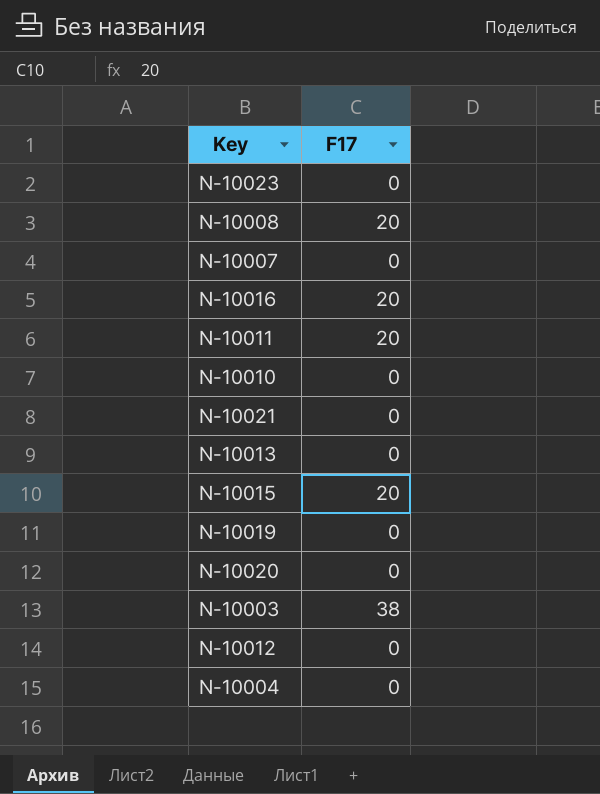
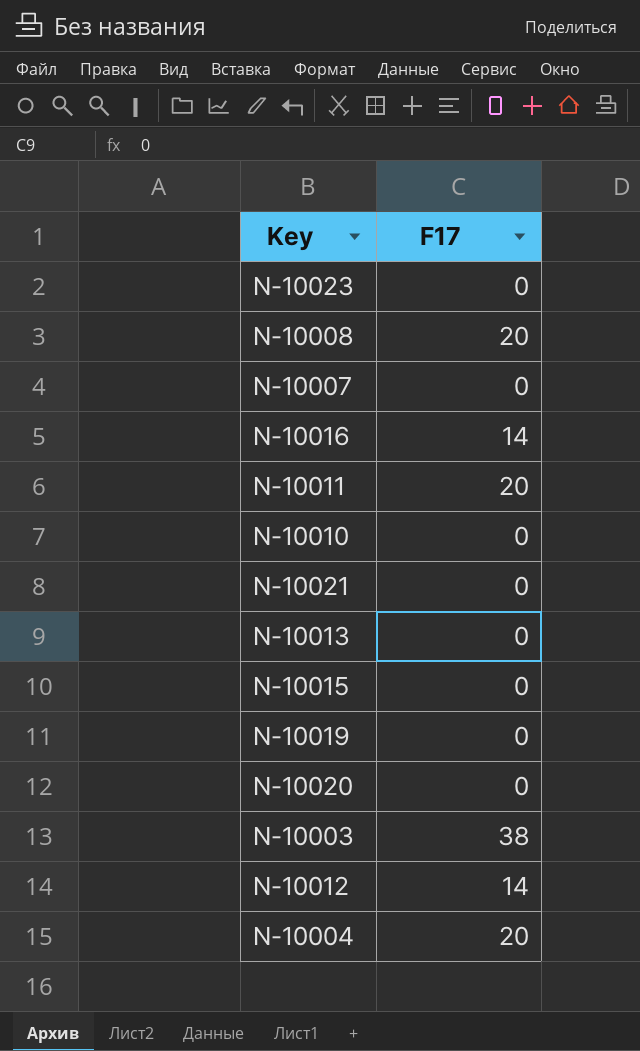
N-10016 | F17: 20 -> 14
N-10015 | F17: 20 -> 0
N-10012 | F17: 0 -> 14
N-10004 | F17: 0 -> 20

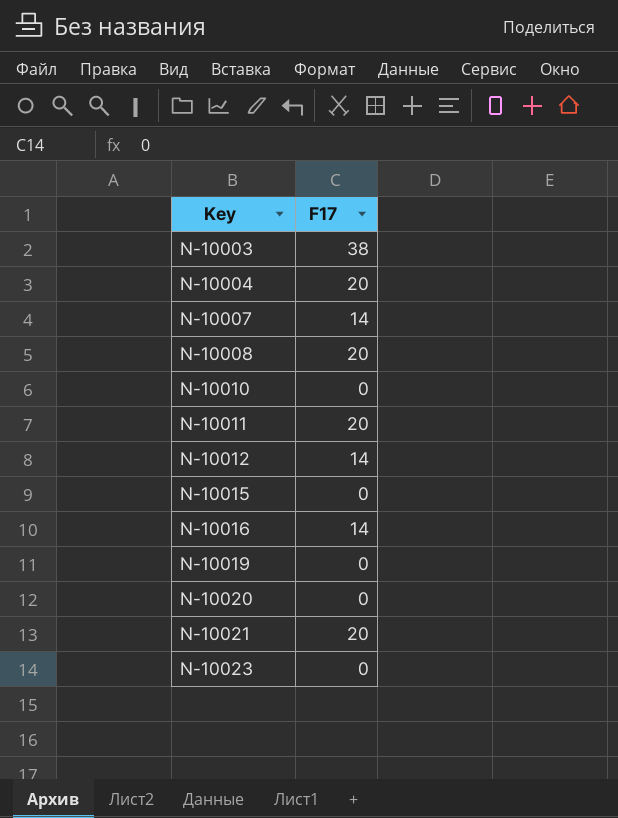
row order: none -> Key ascending
row N-10013: 0 -> none
N-10007 | F17: 0 -> 14
N-10021 | F17: 0 -> 20

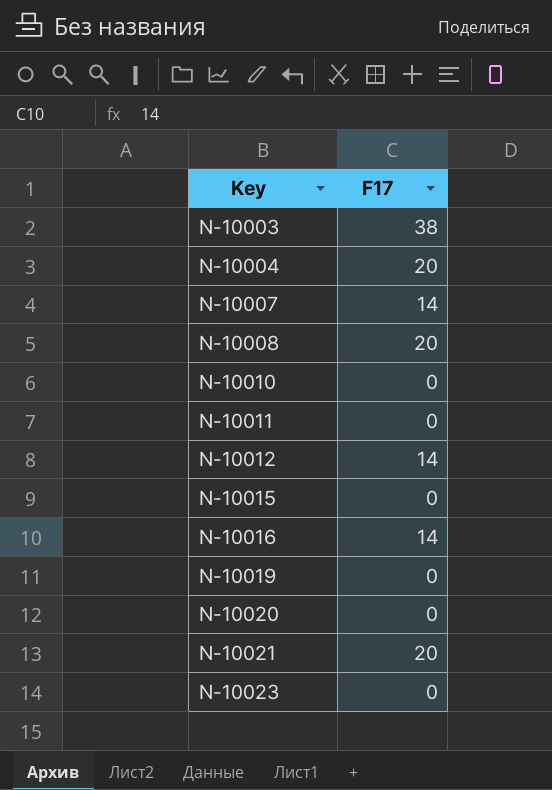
N-10011 | F17: 20 -> 0

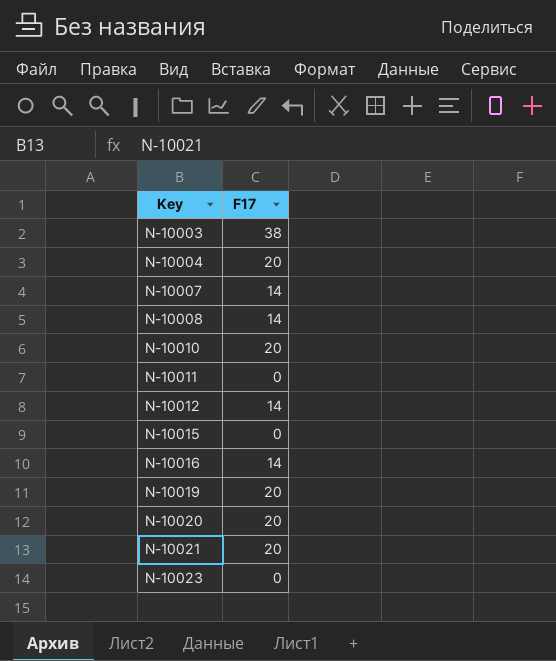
N-10008 | F17: 20 -> 14
N-10010 | F17: 0 -> 20
N-10019 | F17: 0 -> 20
N-10020 | F17: 0 -> 20

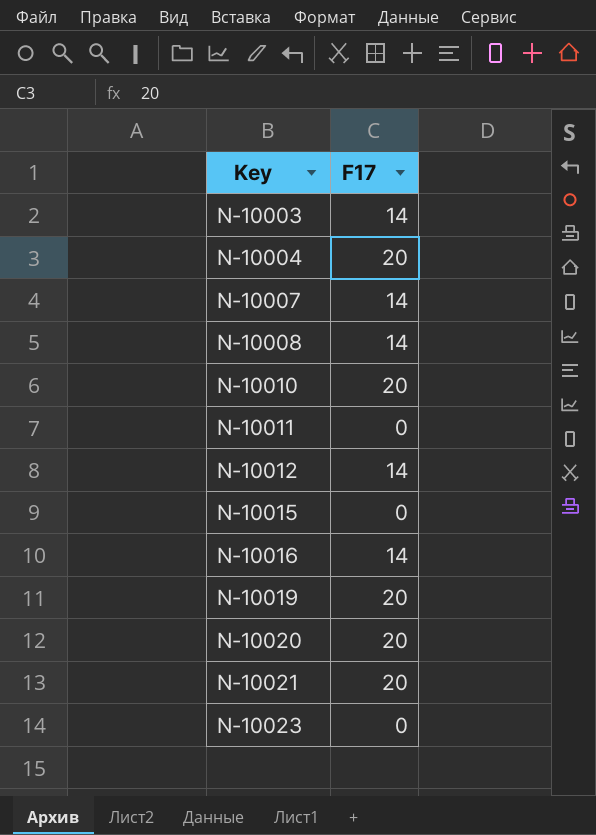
N-10003 | F17: 38 -> 14

